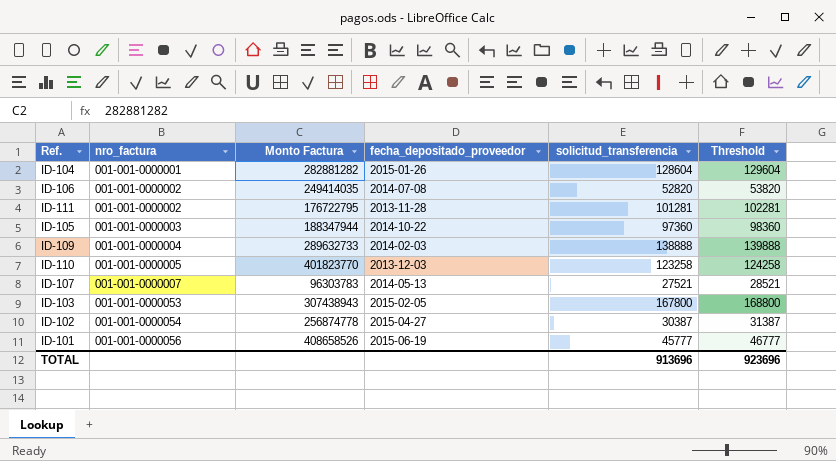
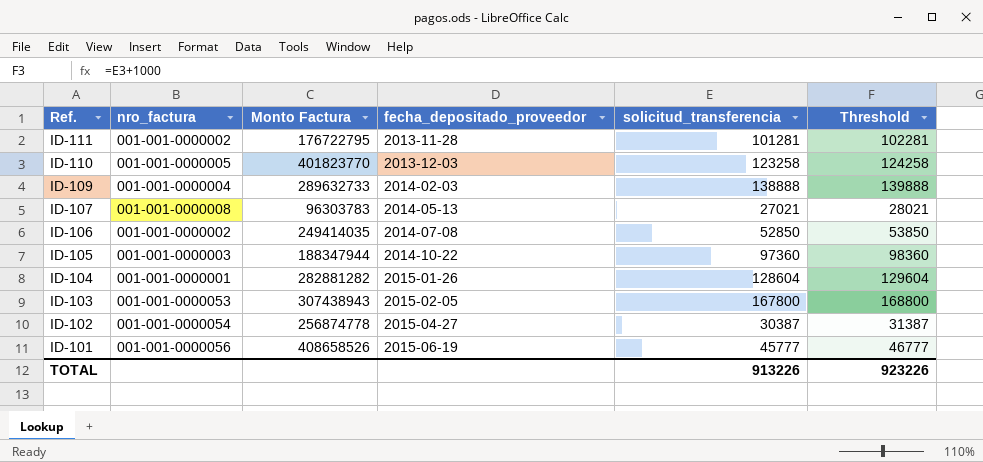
row order: nro_factura ascending -> Ref. descending
ID-107 | nro_factura: 001-001-0000007 -> 001-001-0000008
ID-107 | solicitud_transferencia: 27521 -> 27021
ID-107 | Threshold: 28521 -> 28021
ID-106 | solicitud_transferencia: 52820 -> 52850
ID-106 | Threshold: 53820 -> 53850
TOTAL | solicitud_transferencia: 913696 -> 913226
TOTAL | Threshold: 923696 -> 923226

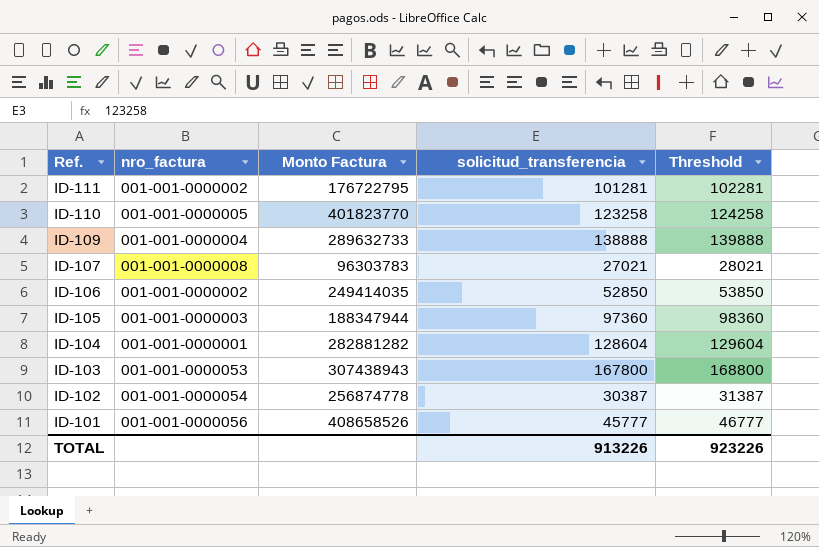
column fecha_depositado_proveedor | position: 4 -> none

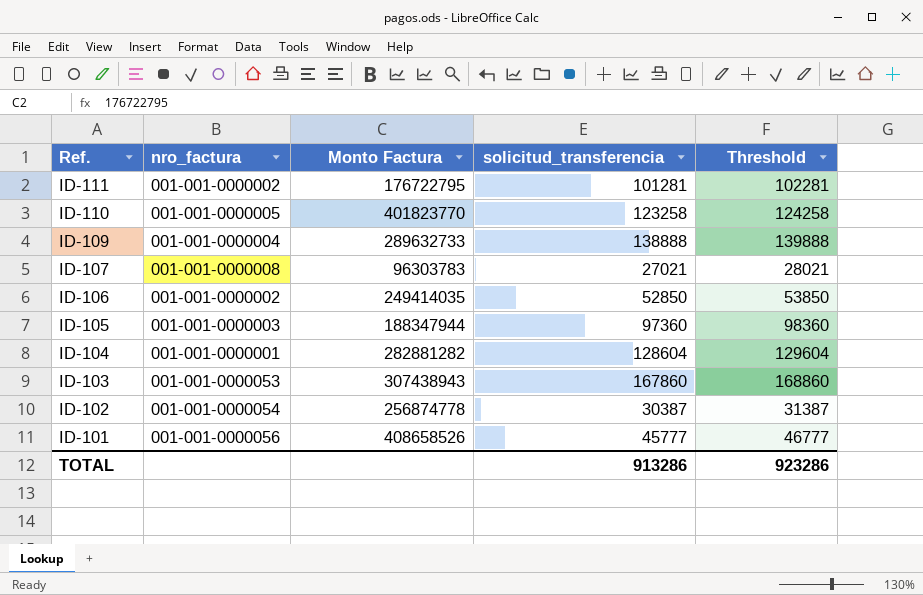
ID-103 | solicitud_transferencia: 167800 -> 167860
ID-103 | Threshold: 168800 -> 168860
TOTAL | solicitud_transferencia: 913226 -> 913286
TOTAL | Threshold: 923226 -> 923286

